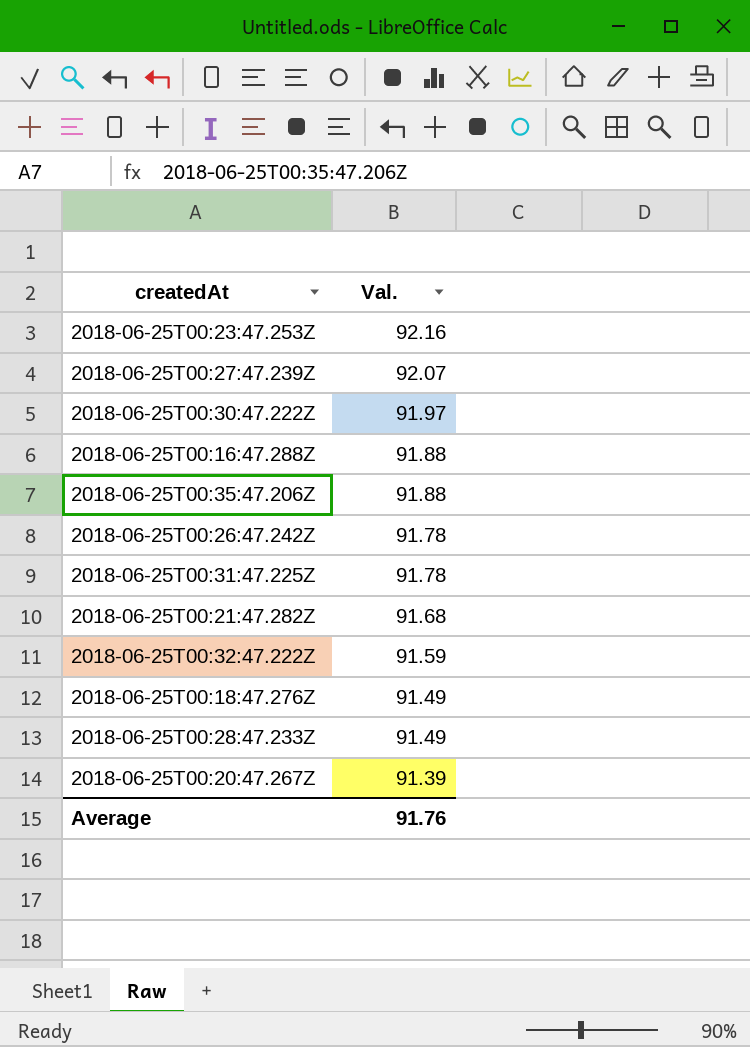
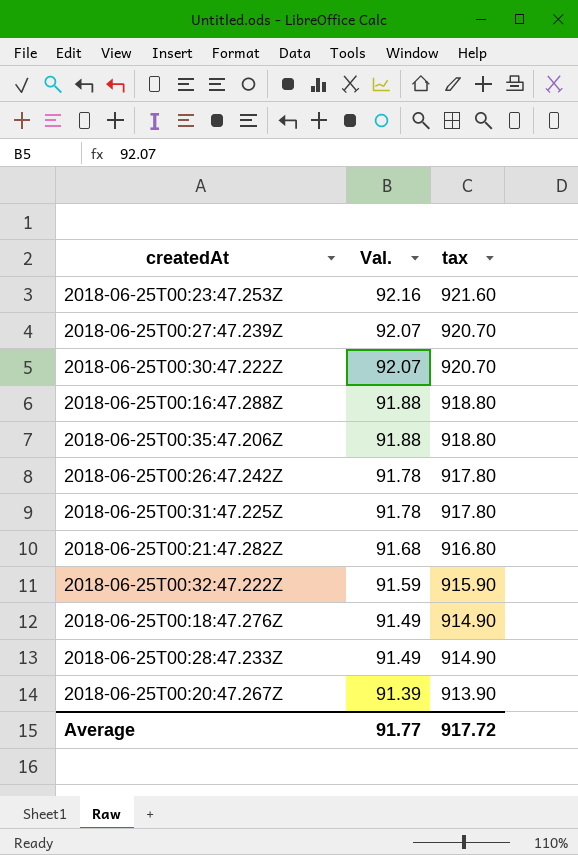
column tax | formula: none -> [Val.] * 10
2018-06-25T00:30:47.222Z | Val.: 91.97 -> 92.07
Average | Val.: 91.76 -> 91.77

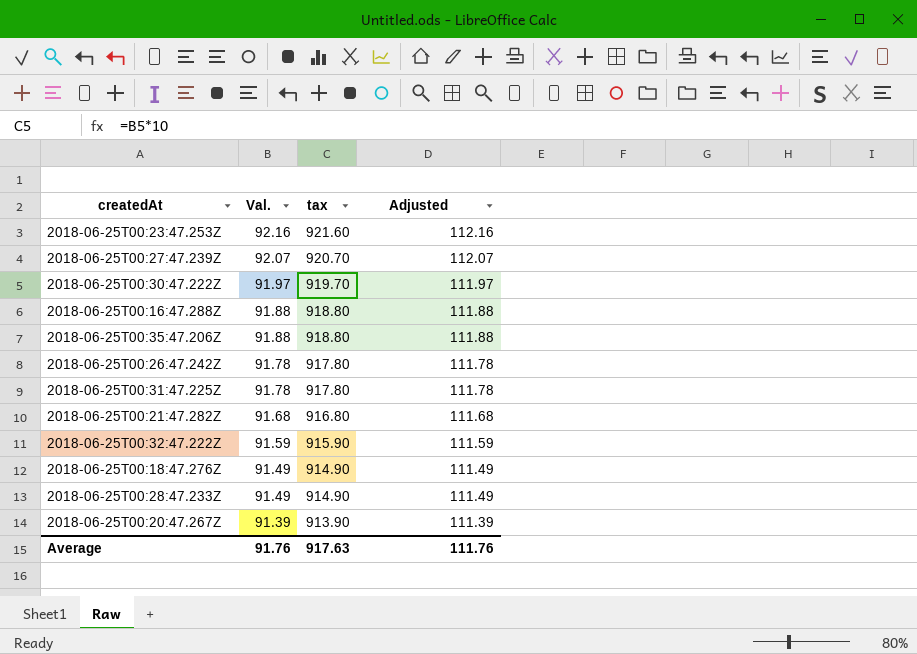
column Adjusted | formula: none -> [Val.] + 20
2018-06-25T00:30:47.222Z | Val.: 92.07 -> 91.97
2018-06-25T00:30:47.222Z | tax: 920.70 -> 919.70
Average | Val.: 91.77 -> 91.76
Average | tax: 917.72 -> 917.63

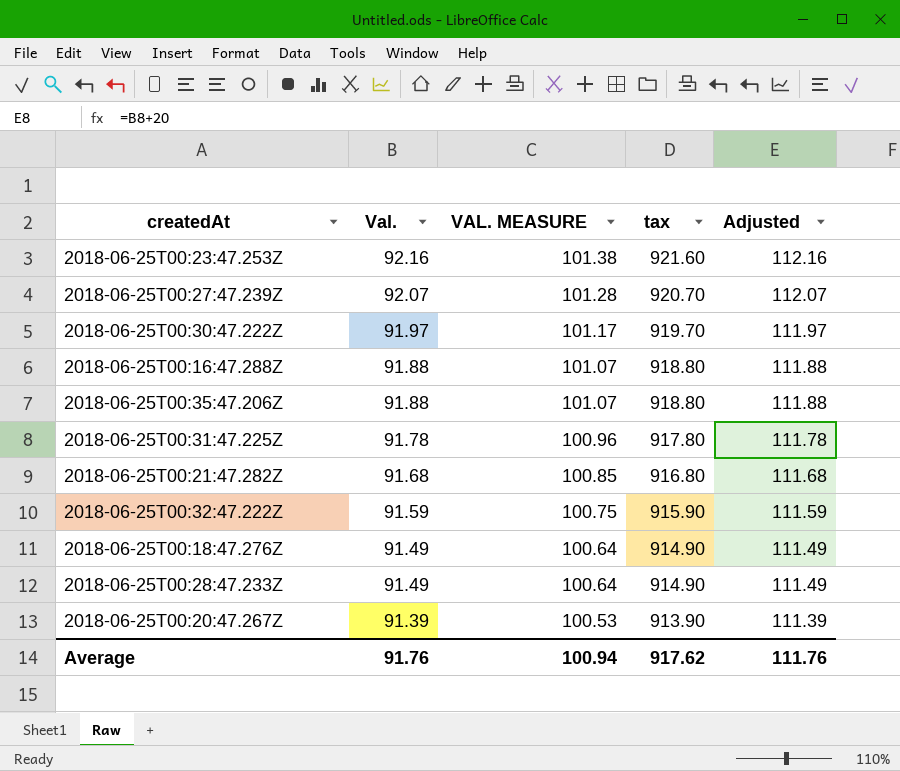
column VAL. MEASURE | formula: none -> [Val.] * 1.1
row 2018-06-25T00:26:47.242Z: 91.78 | 917.80 | 111.78 -> none
Average | tax: 917.63 -> 917.62

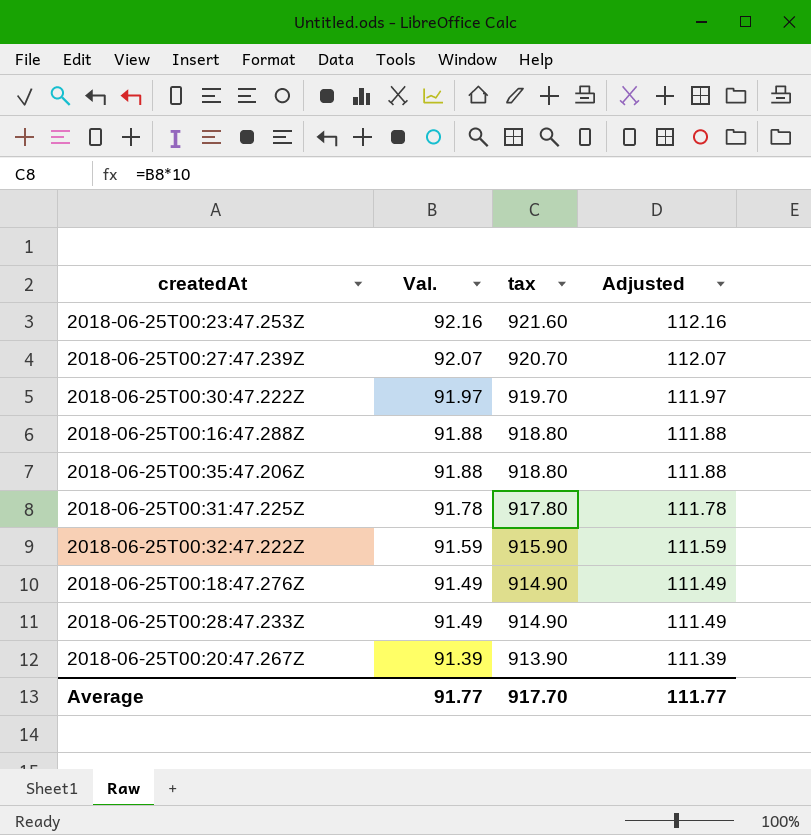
column VAL. MEASURE | formula: [Val.] * 1.1 -> none
row 2018-06-25T00:21:47.282Z: 91.68 | 100.85 | 916.80 | 111.68 -> none
Average | Val.: 91.76 -> 91.77
Average | tax: 917.62 -> 917.70
Average | Adjusted: 111.76 -> 111.77

